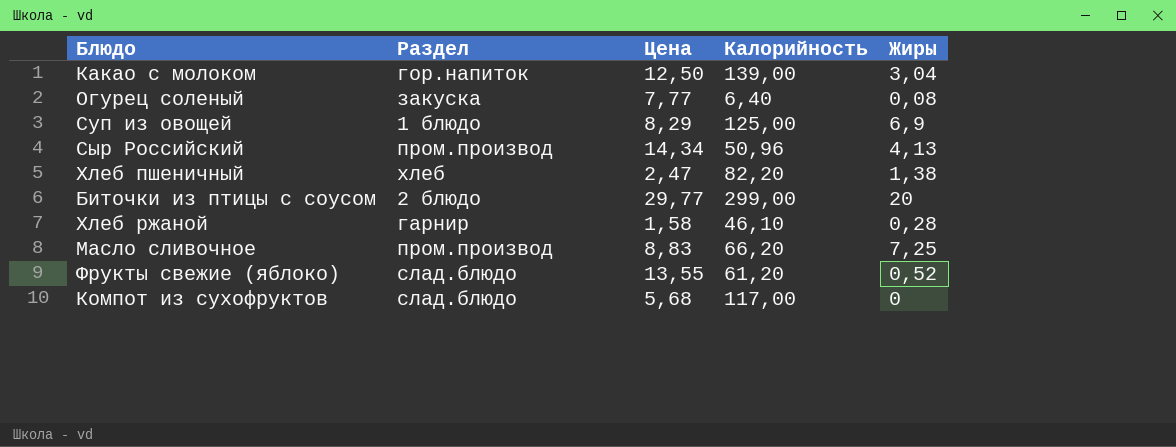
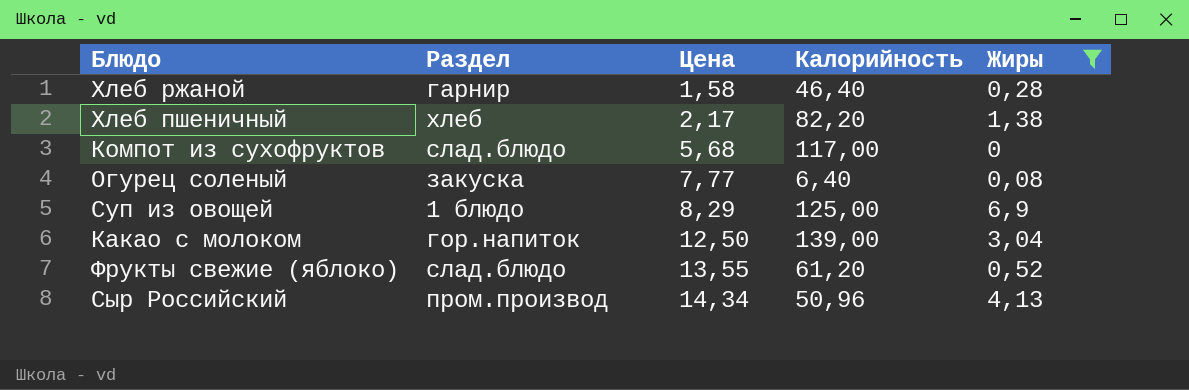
filter: none -> Жиры <= 6,9
row order: none -> Цена ascending
Хлеб ржаной | Калорийность: 46,10 -> 46,40
Хлеб пшеничный | Цена: 2,47 -> 2,17

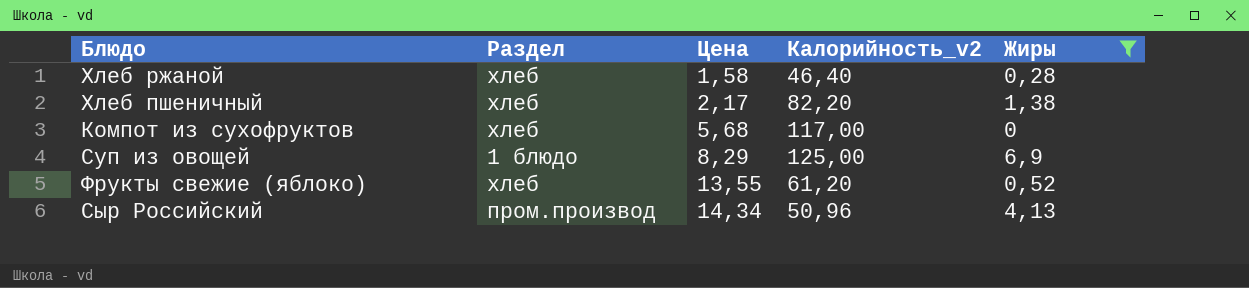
column name: Калорийность -> Калорийность_v2
row Огурец соленый: закуска | 7,77 | 6,40 | 0,08 -> none
row Какао с молоком: гор.напиток | 12,50 | 139,00 | 3,04 -> none
Хлеб ржаной | Раздел: гарнир -> хлеб
Компот из сухофруктов | Раздел: слад.блюдо -> хлеб
Фрукты свежие (яблоко) | Раздел: слад.блюдо -> хлеб

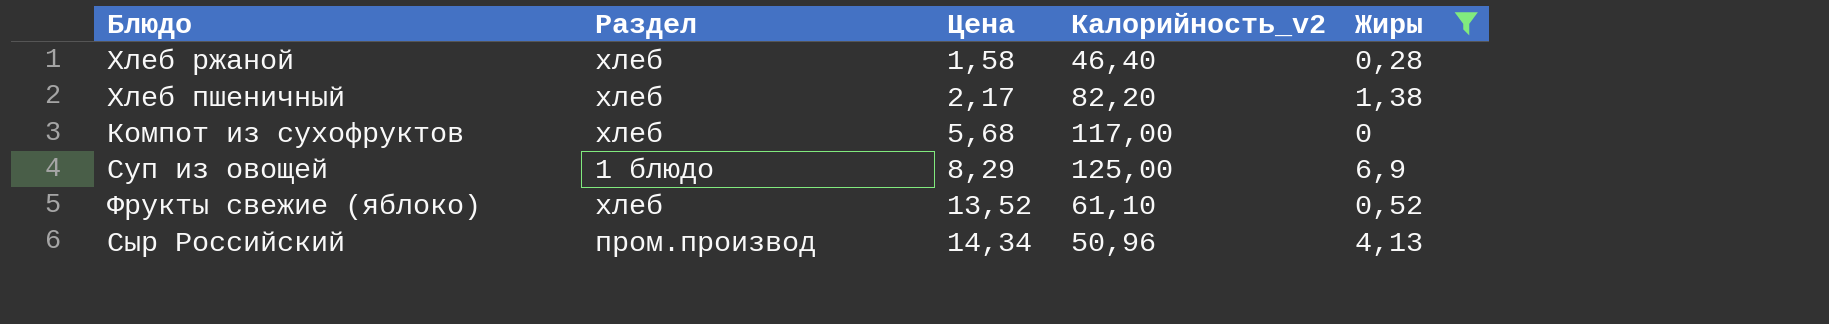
Фрукты свежие (яблоко) | Цена: 13,55 -> 13,52
Фрукты свежие (яблоко) | Калорийность_v2: 61,20 -> 61,10

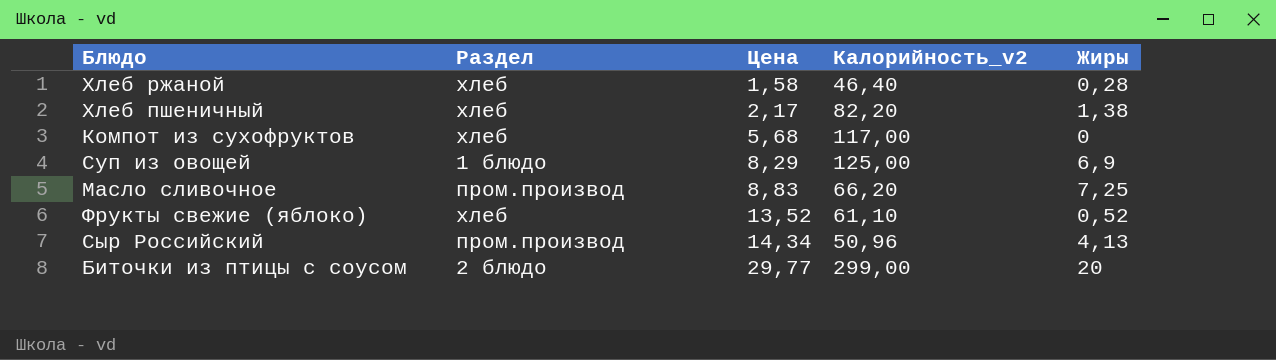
filter: Жиры <= 6,9 -> none

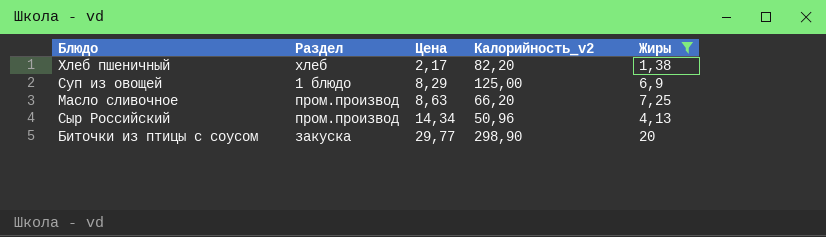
filter: none -> Жиры >= 1,38
Масло сливочное | Цена: 8,83 -> 8,63
Биточки из птицы с соусом | Раздел: 2 блюдо -> закуска
Биточки из птицы с соусом | Калорийность_v2: 299,00 -> 298,90

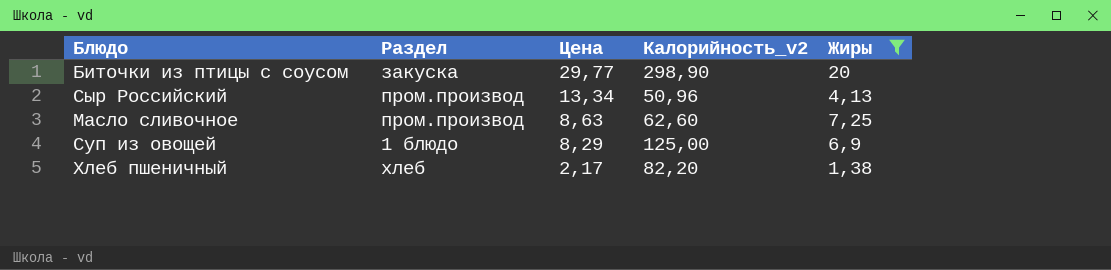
row order: Цена ascending -> Цена descending
Сыр Российский | Цена: 14,34 -> 13,34
Масло сливочное | Калорийность_v2: 66,20 -> 62,60

